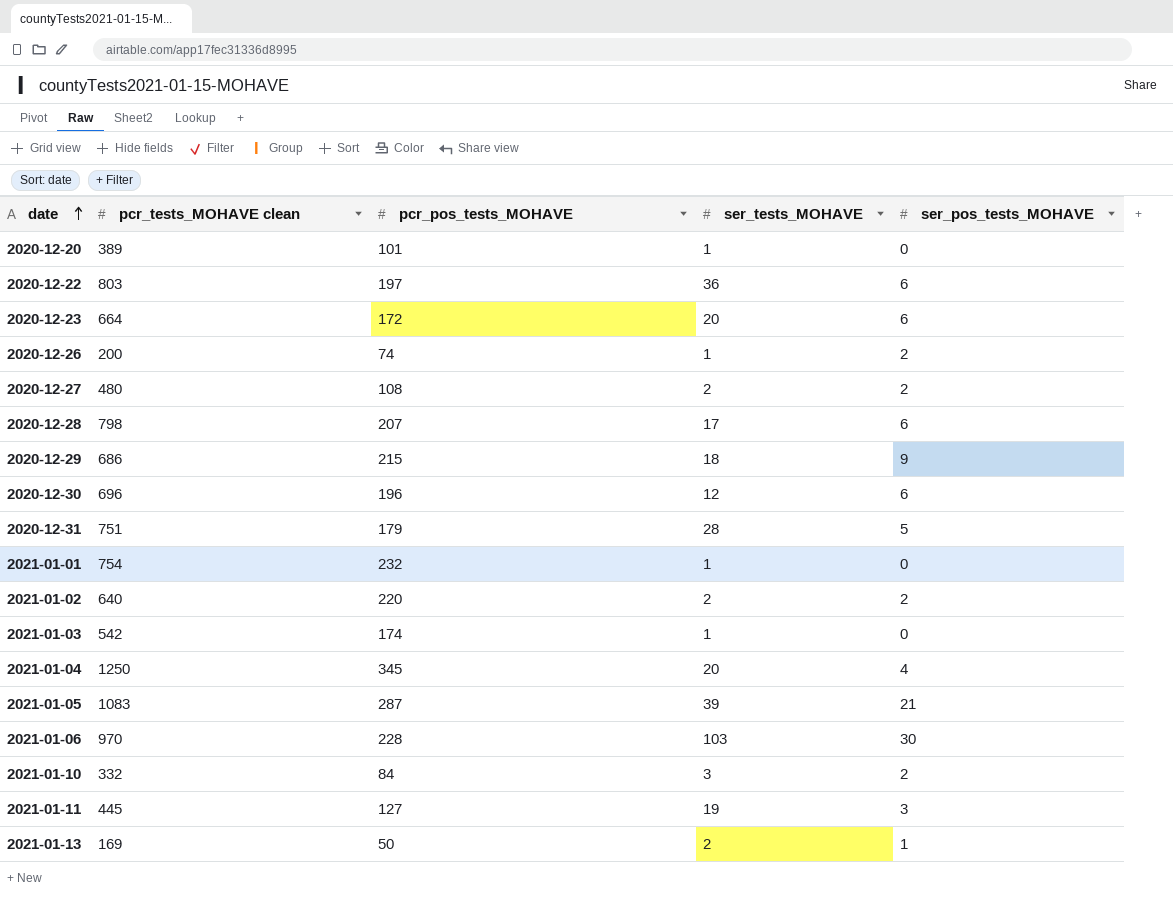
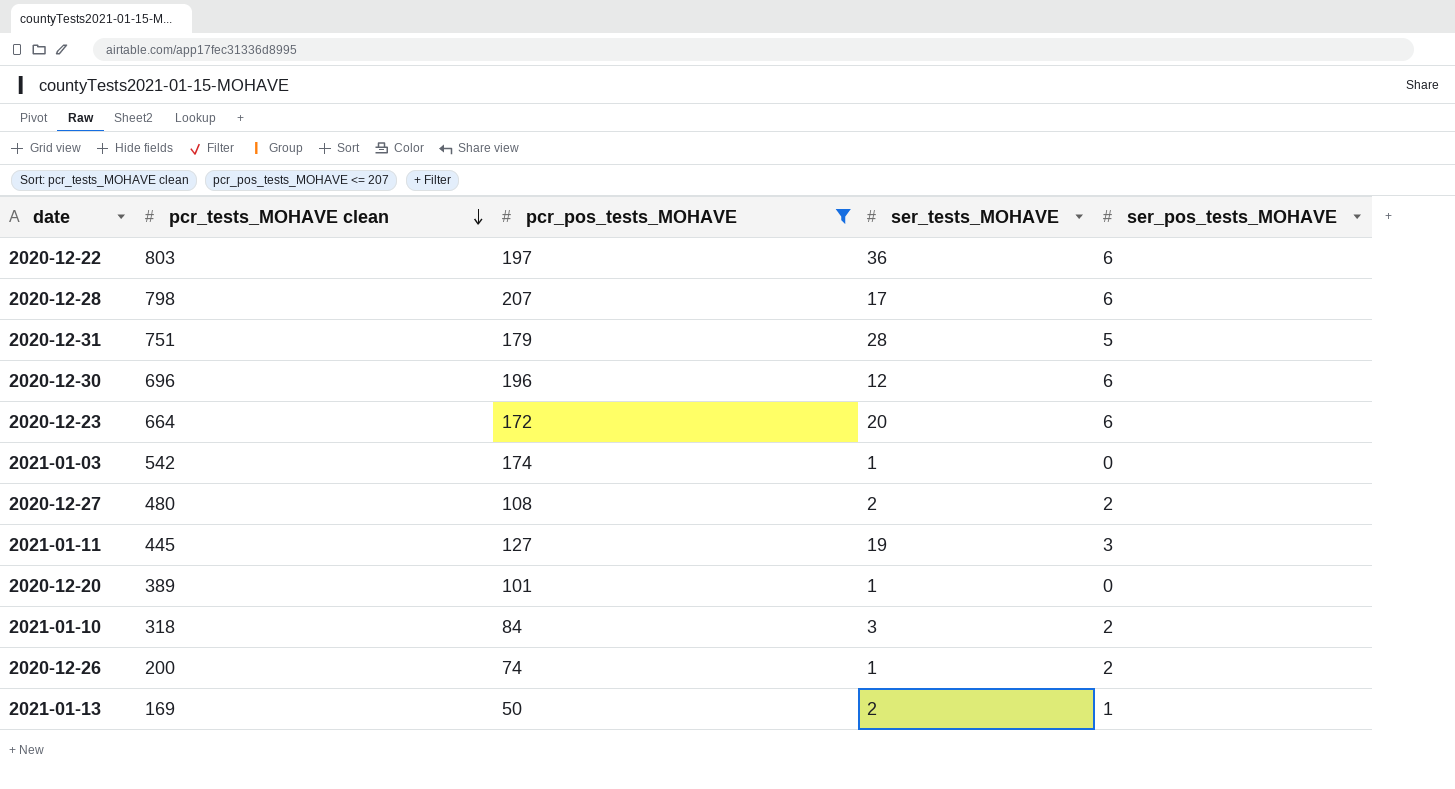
filter: none -> pcr_pos_tests_MOHAVE <= 207
row order: date ascending -> pcr_tests_MOHAVE clean descending
2021-01-10 | pcr_tests_MOHAVE clean: 332 -> 318

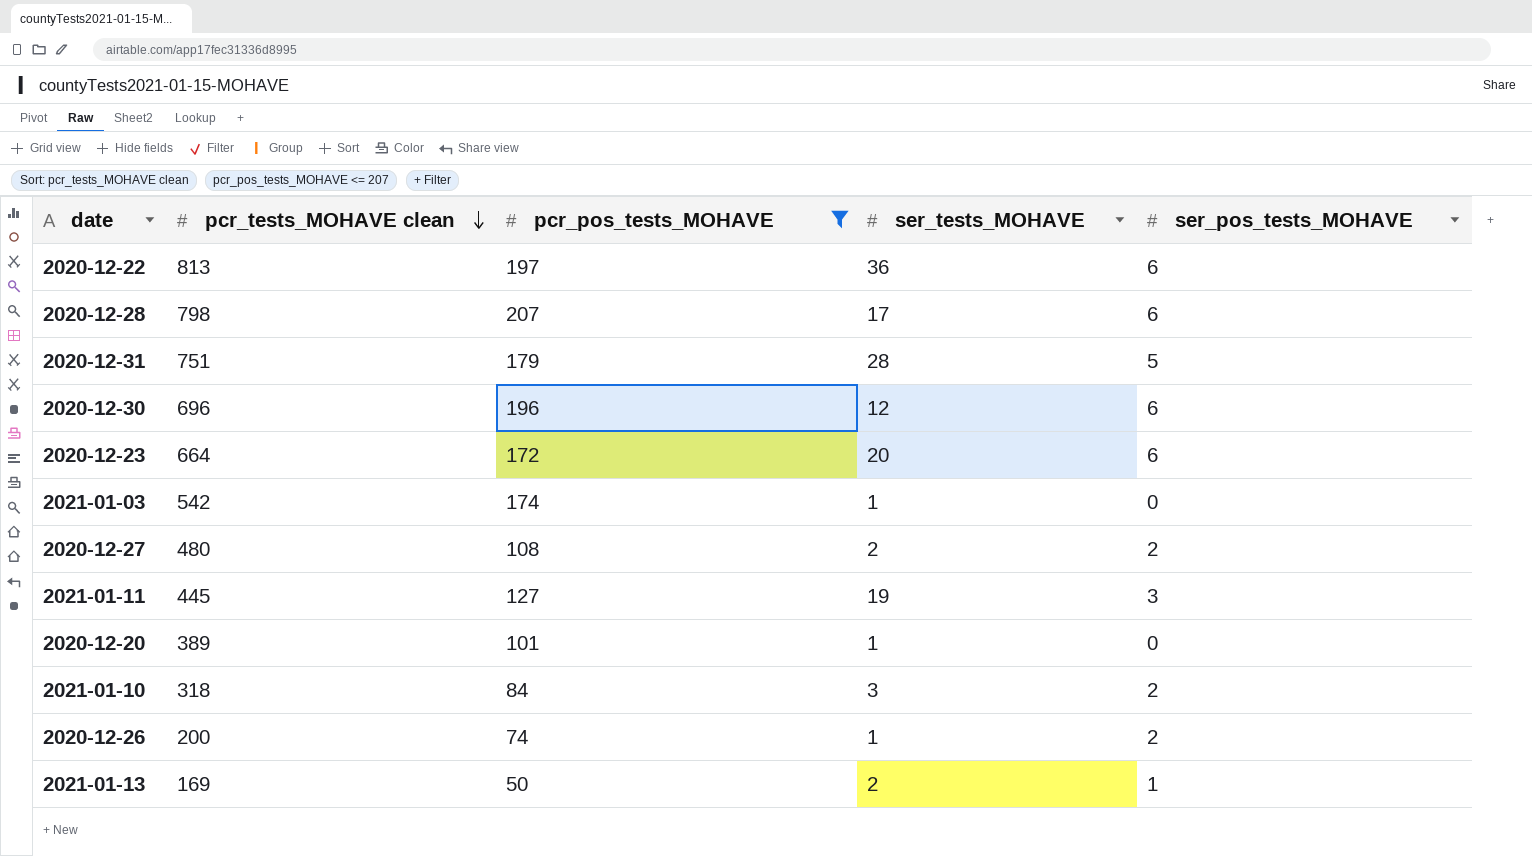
2020-12-22 | pcr_tests_MOHAVE clean: 803 -> 813

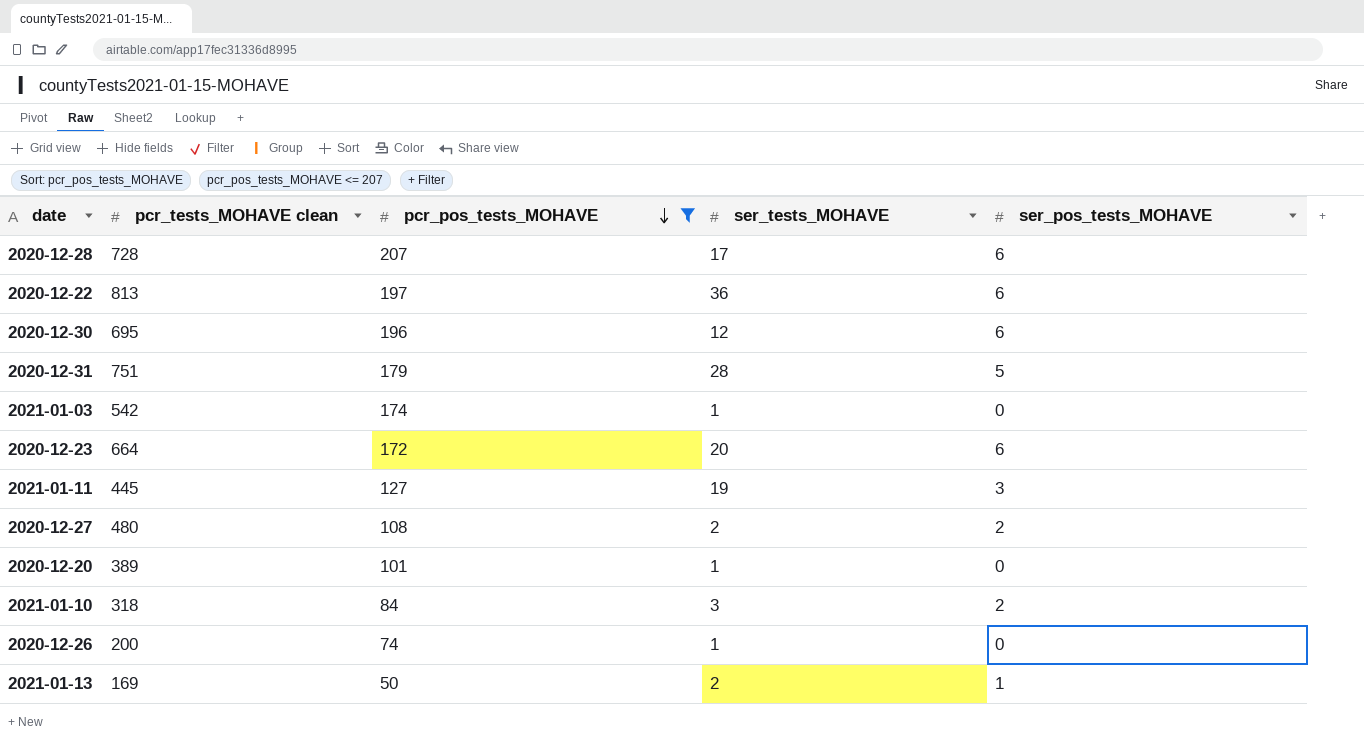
row order: pcr_tests_MOHAVE clean descending -> pcr_pos_tests_MOHAVE descending
2020-12-28 | pcr_tests_MOHAVE clean: 798 -> 728
2020-12-30 | pcr_tests_MOHAVE clean: 696 -> 695
2020-12-26 | ser_pos_tests_MOHAVE: 2 -> 0

